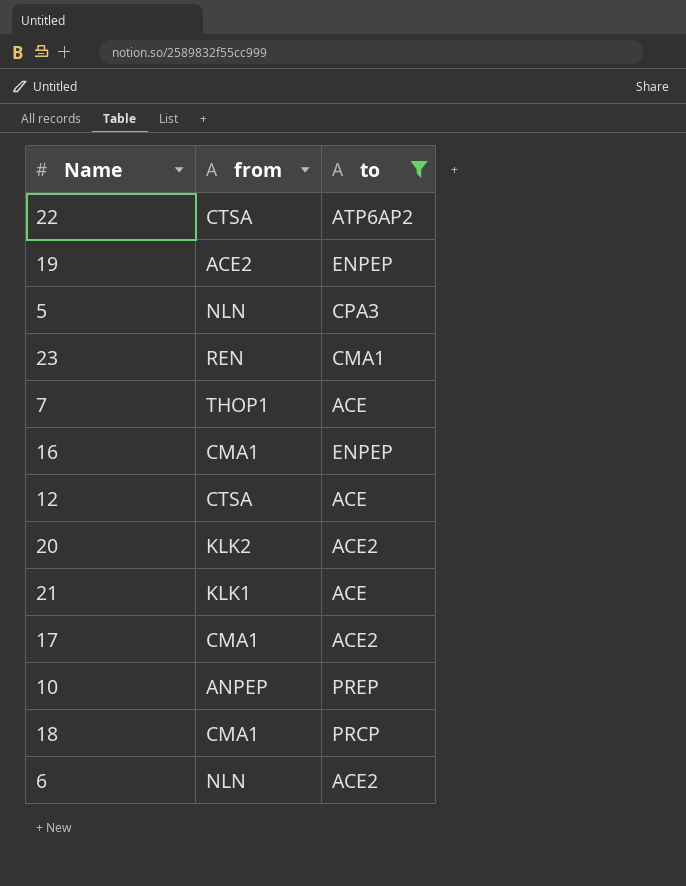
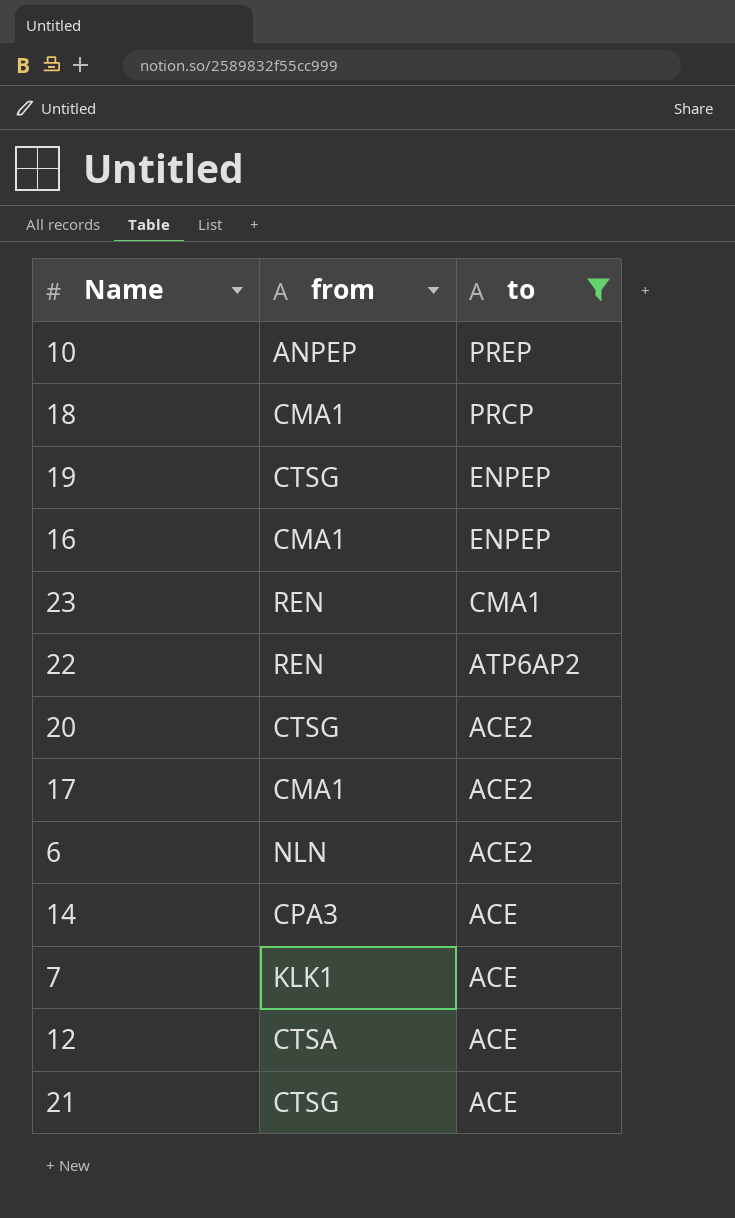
row order: none -> to descending
row 5: NLN | CPA3 -> none
19 | from: ACE2 -> CTSG
22 | from: CTSA -> REN
20 | from: KLK2 -> CTSG
row 14: none -> CPA3 | ACE
7 | from: THOP1 -> KLK1
21 | from: KLK1 -> CTSG

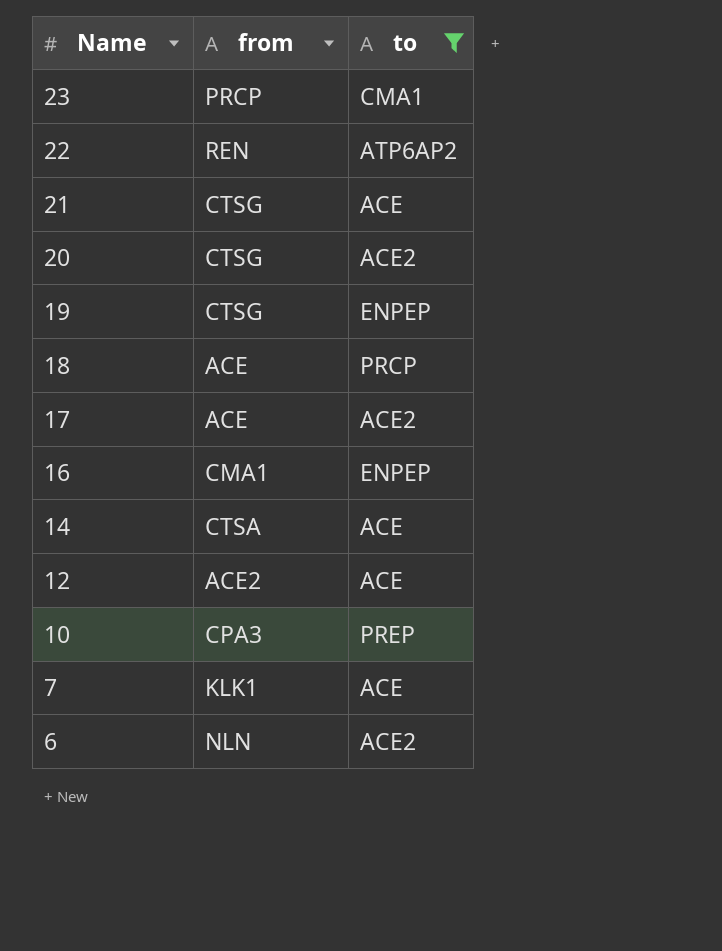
row order: to descending -> Name descending
23 | from: REN -> PRCP
18 | from: CMA1 -> ACE
17 | from: CMA1 -> ACE
14 | from: CPA3 -> CTSA
12 | from: CTSA -> ACE2
10 | from: ANPEP -> CPA3

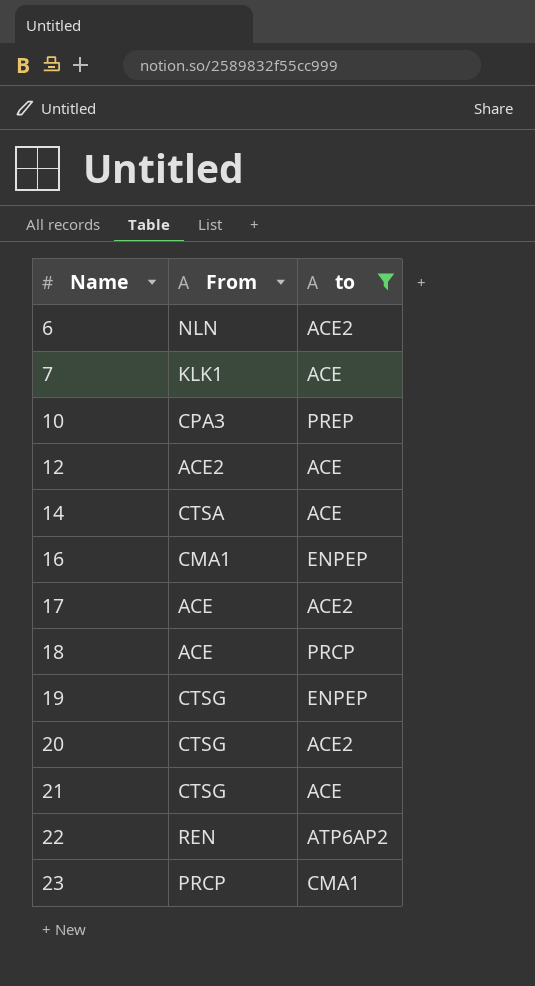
row order: Name descending -> Name ascending
column name: from -> From

